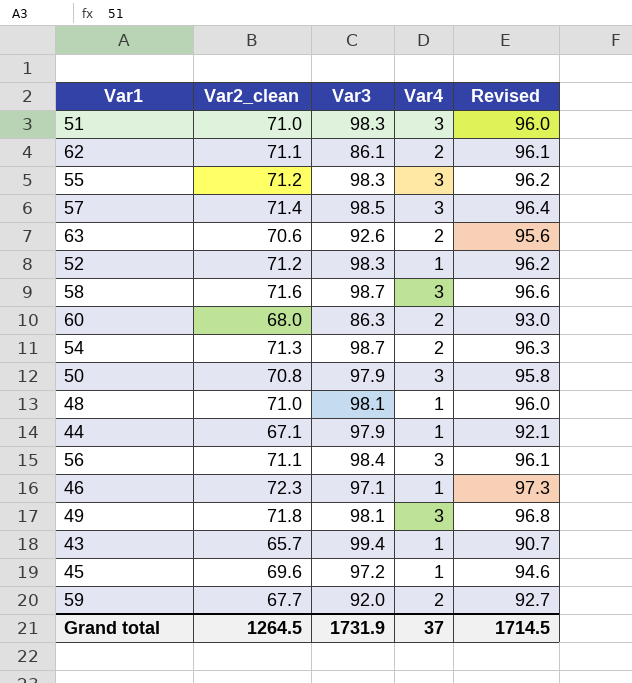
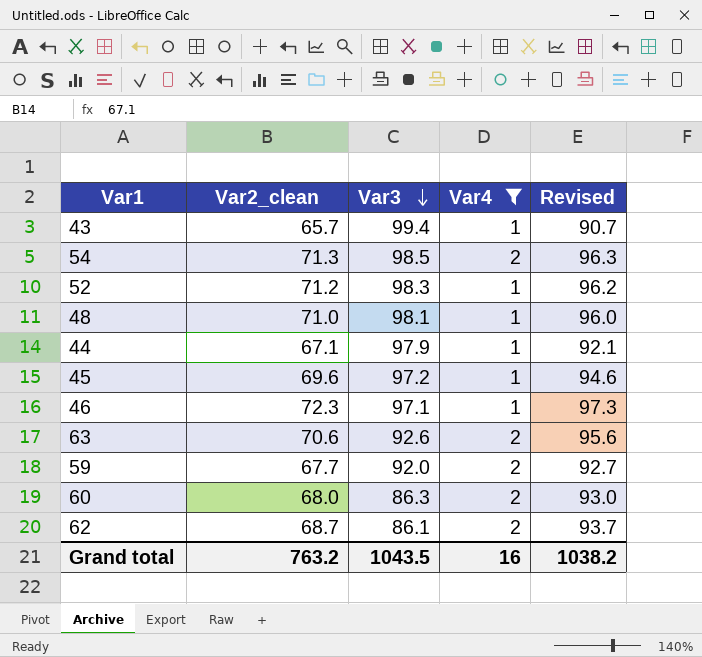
filter: none -> Var4 != 3
row order: none -> Var3 descending
54 | Var3: 98.7 -> 98.5
62 | Var2_clean: 71.1 -> 68.7
62 | Revised: 96.1 -> 93.7
Grand total | Var2_clean: 1264.5 -> 763.2
Grand total | Var3: 1731.9 -> 1043.5
Grand total | Var4: 37 -> 16
Grand total | Revised: 1714.5 -> 1038.2

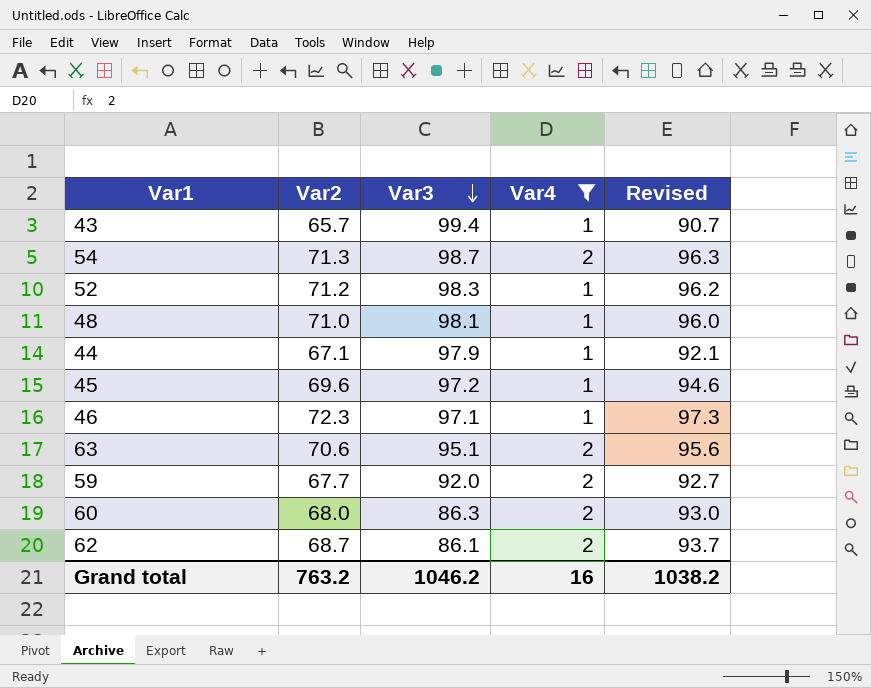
column name: Var2_clean -> Var2
54 | Var3: 98.5 -> 98.7
63 | Var3: 92.6 -> 95.1
Grand total | Var3: 1043.5 -> 1046.2

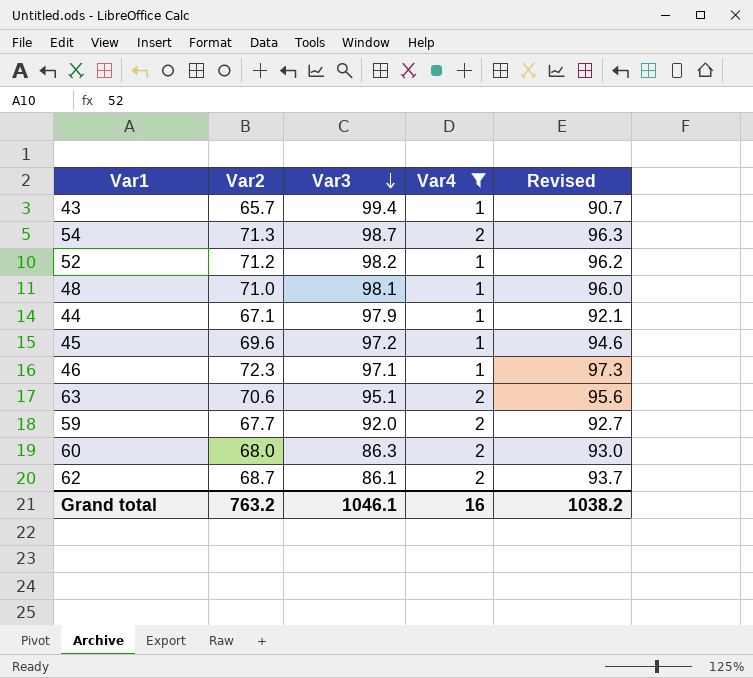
52 | Var3: 98.3 -> 98.2
Grand total | Var3: 1046.2 -> 1046.1

